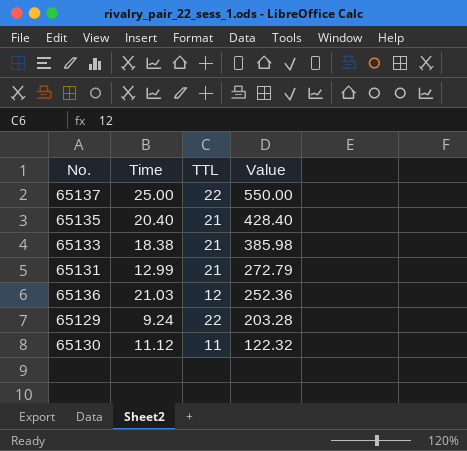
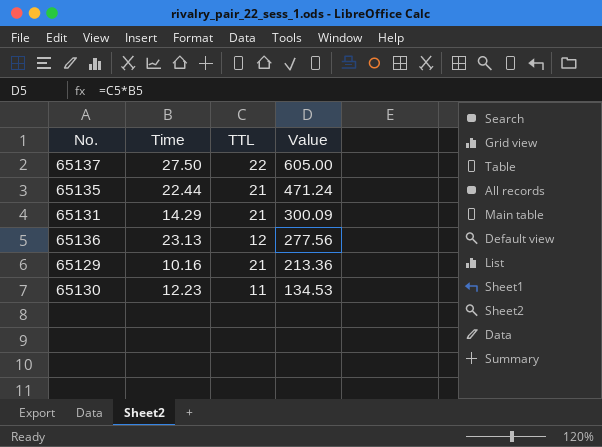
row 65133: 18.38 | 21 | 385.98 -> none
65137 | Time: 25.00 -> 27.50
65137 | Value: 550.00 -> 605.00
65135 | Time: 20.40 -> 22.44
65135 | Value: 428.40 -> 471.24
65131 | Time: 12.99 -> 14.29
65131 | Value: 272.79 -> 300.09
65136 | Time: 21.03 -> 23.13
65136 | Value: 252.36 -> 277.56
65129 | Time: 9.24 -> 10.16
65129 | TTL: 22 -> 21
65129 | Value: 203.28 -> 213.36
65130 | Time: 11.12 -> 12.23
65130 | Value: 122.32 -> 134.53

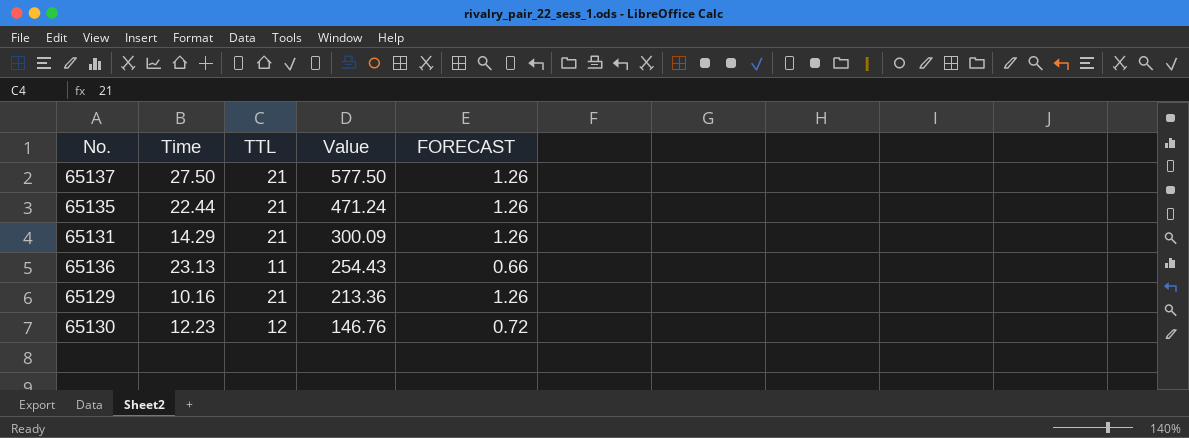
column FORECAST | formula: none -> [TTL] * 0.06
65137 | TTL: 22 -> 21
65137 | Value: 605.00 -> 577.50
65136 | TTL: 12 -> 11
65136 | Value: 277.56 -> 254.43
65130 | TTL: 11 -> 12
65130 | Value: 134.53 -> 146.76

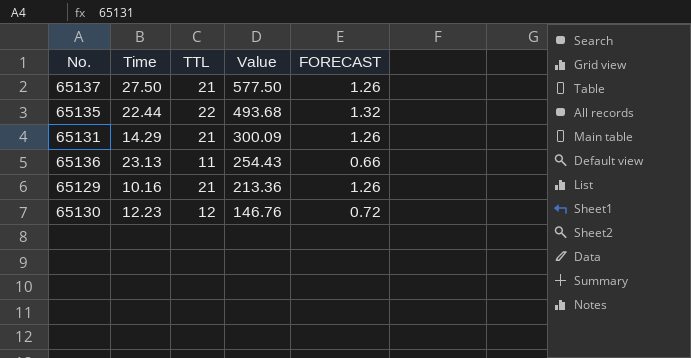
65135 | TTL: 21 -> 22
65135 | Value: 471.24 -> 493.68
65135 | FORECAST: 1.26 -> 1.32

